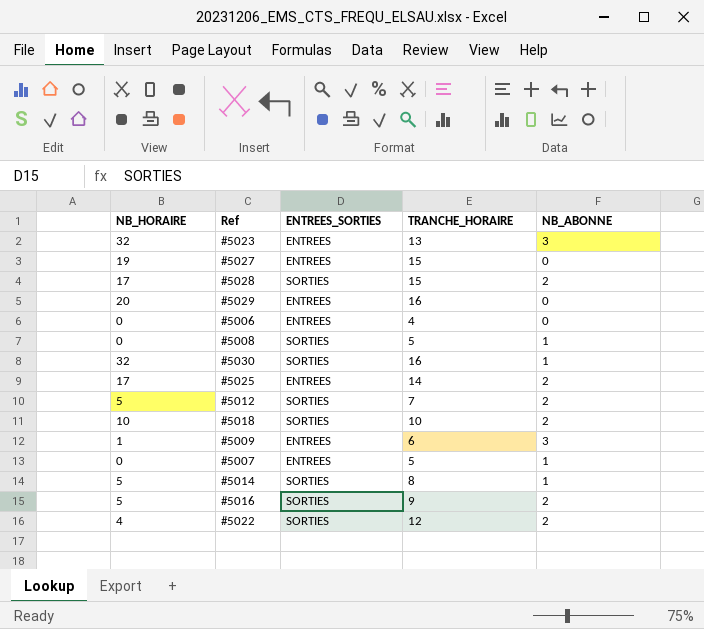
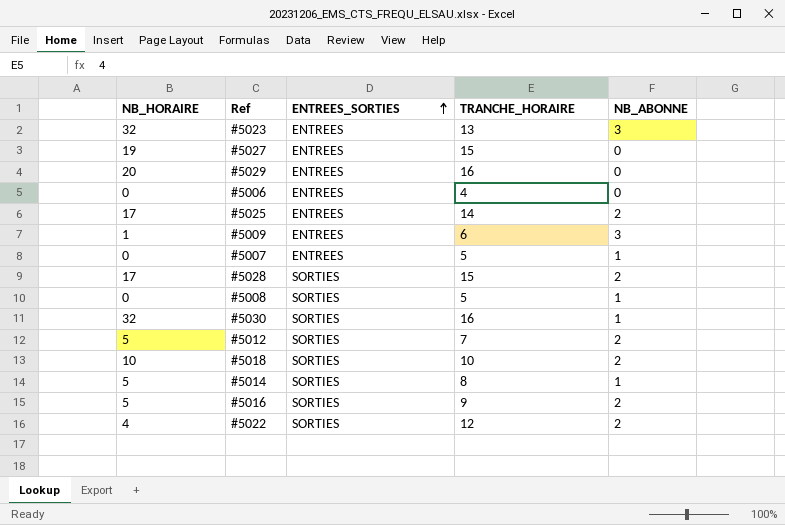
row order: none -> ENTREES_SORTIES ascending

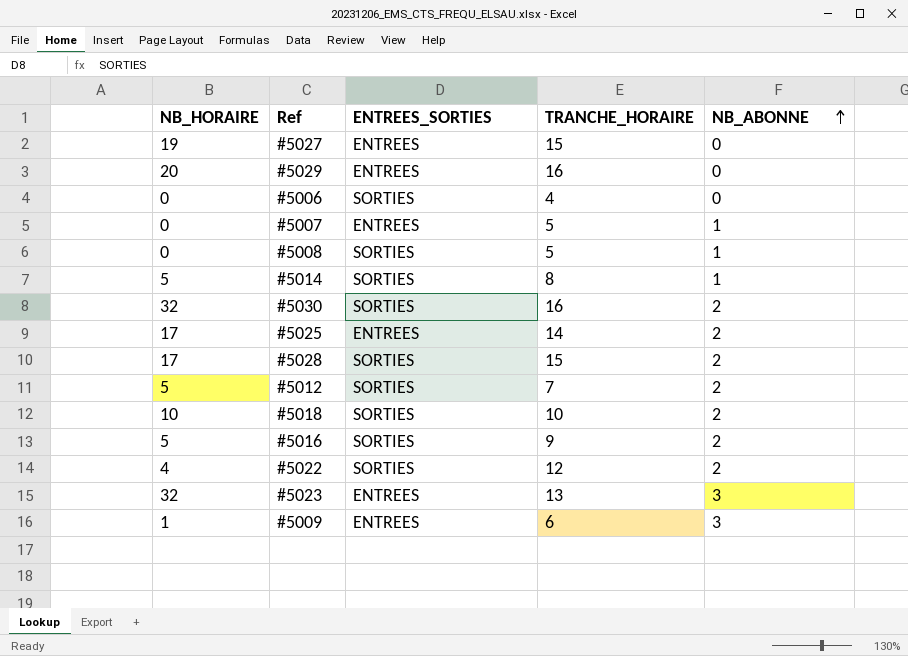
row order: ENTREES_SORTIES ascending -> NB_ABONNE ascending
#5006 | ENTREES_SORTIES: ENTREES -> SORTIES
#5030 | NB_ABONNE: 1 -> 2

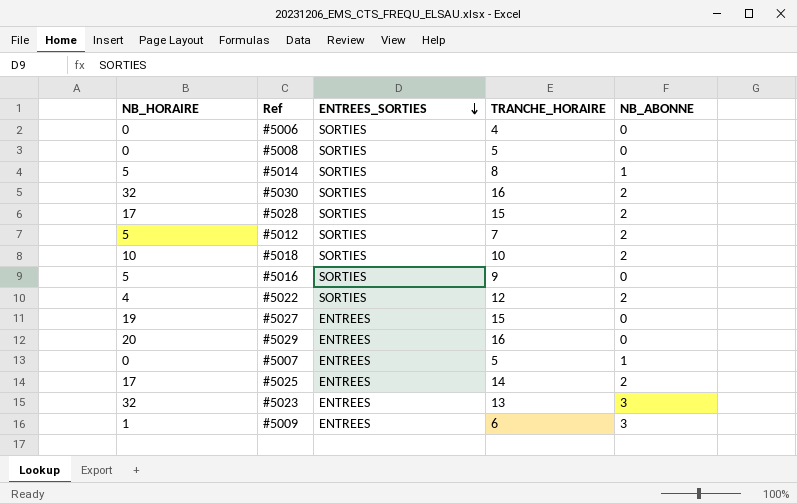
row order: NB_ABONNE ascending -> ENTREES_SORTIES descending
#5008 | NB_ABONNE: 1 -> 0
#5016 | NB_ABONNE: 2 -> 0

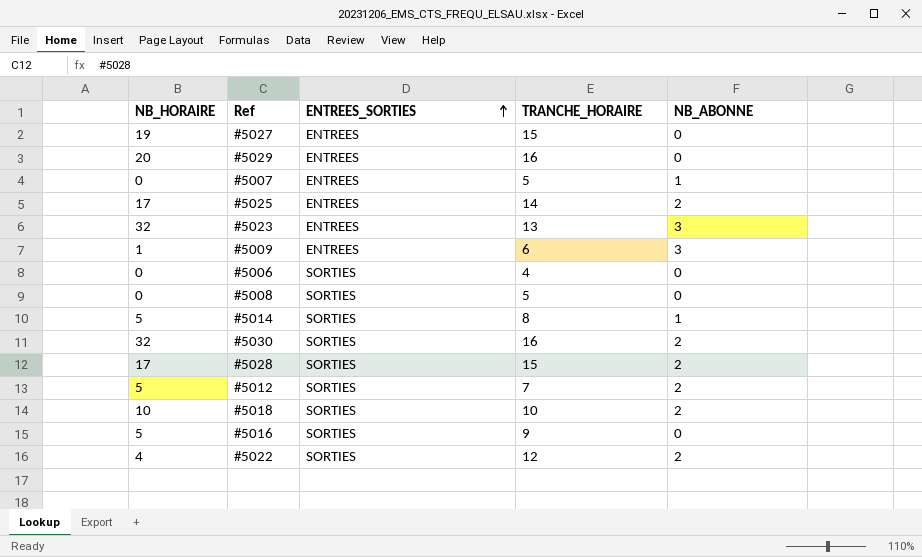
row order: ENTREES_SORTIES descending -> ENTREES_SORTIES ascending

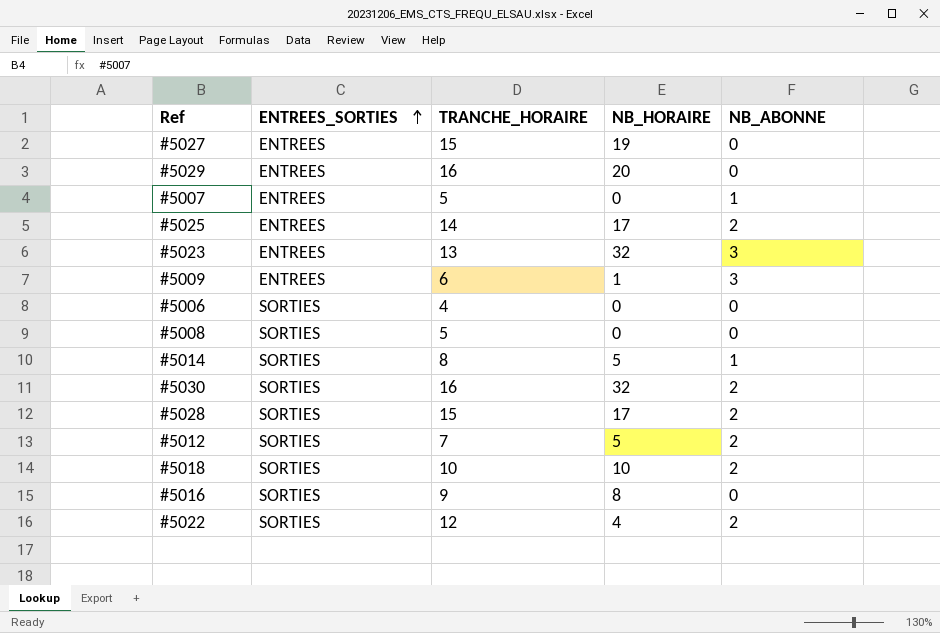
column NB_HORAIRE | position: 1 -> 4
#5016 | NB_HORAIRE: 5 -> 8

